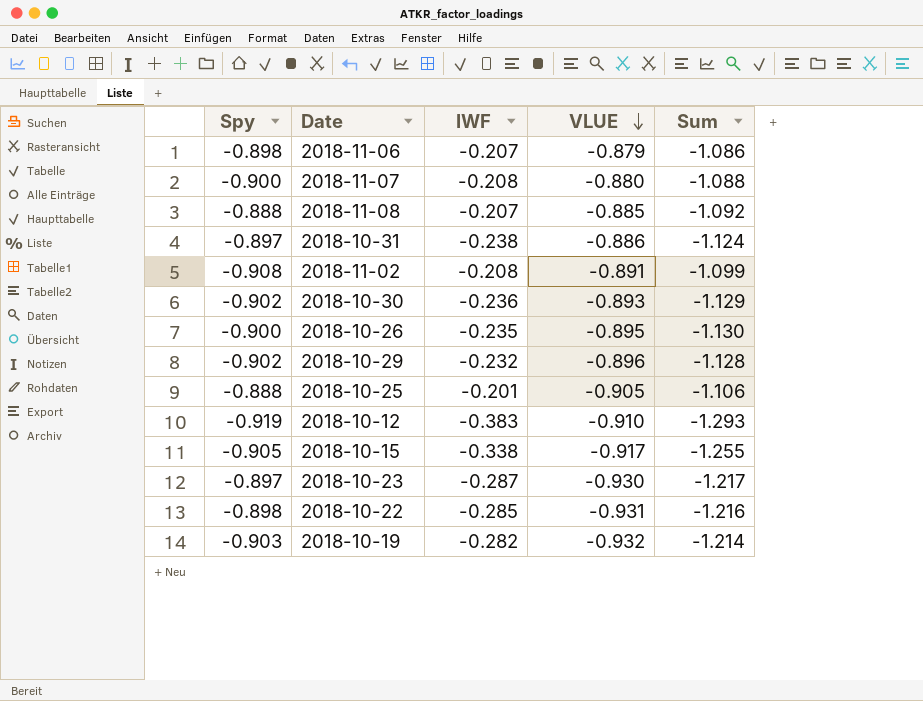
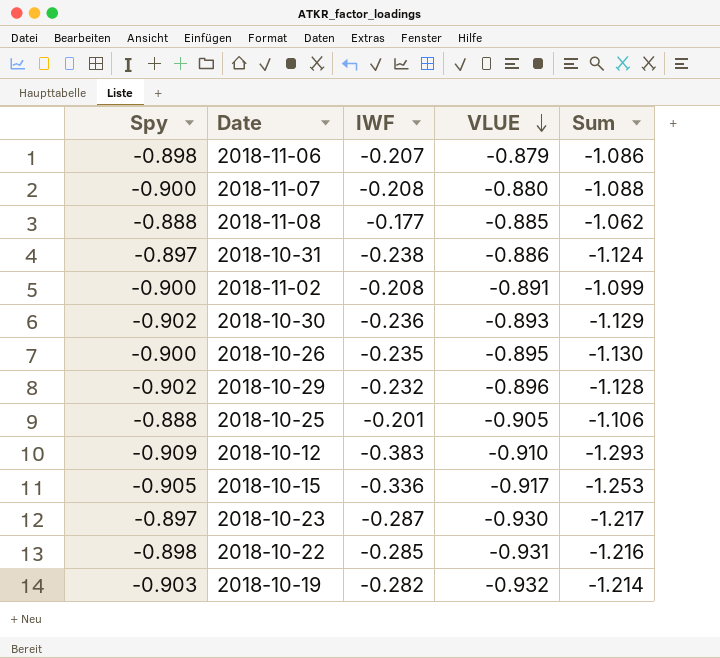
2018-11-08 | IWF: -0.207 -> -0.177
2018-11-08 | Sum: -1.092 -> -1.062
2018-11-02 | Spy: -0.908 -> -0.900
2018-10-12 | Spy: -0.919 -> -0.909
2018-10-15 | IWF: -0.338 -> -0.336
2018-10-15 | Sum: -1.255 -> -1.253

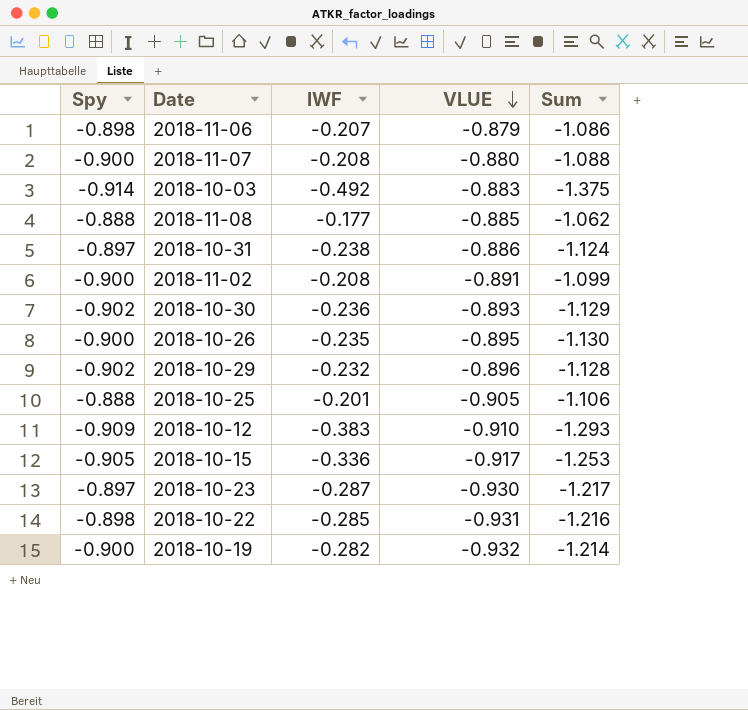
row 2018-10-03: none -> -0.914 | -0.492 | -0.883 | -1.375
2018-10-19 | Spy: -0.903 -> -0.900

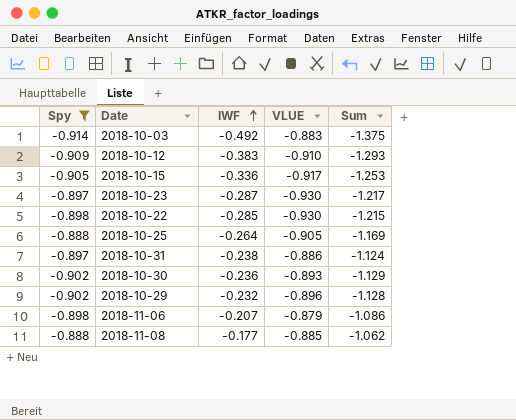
filter: none -> Spy != -0.900
row order: VLUE descending -> IWF ascending
2018-10-22 | VLUE: -0.931 -> -0.930
2018-10-22 | Sum: -1.216 -> -1.215
2018-10-25 | IWF: -0.201 -> -0.264
2018-10-25 | Sum: -1.106 -> -1.169

